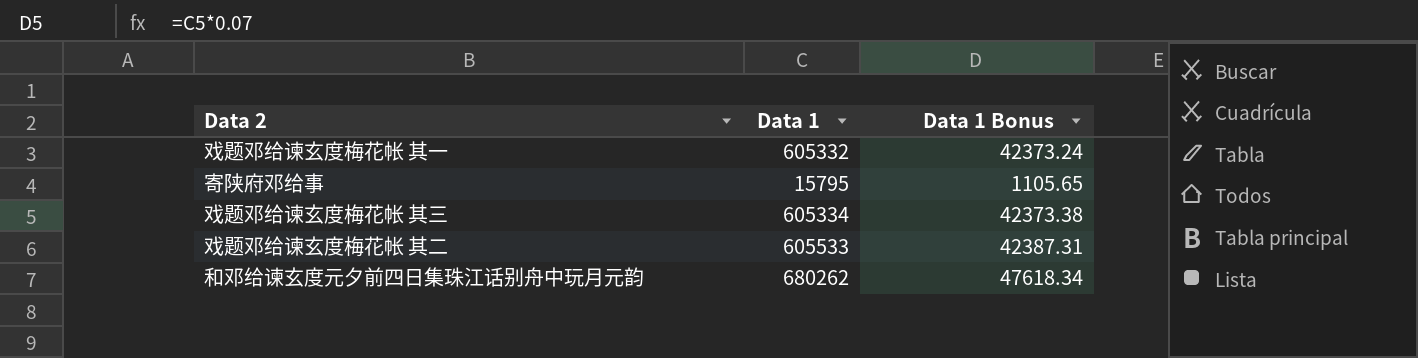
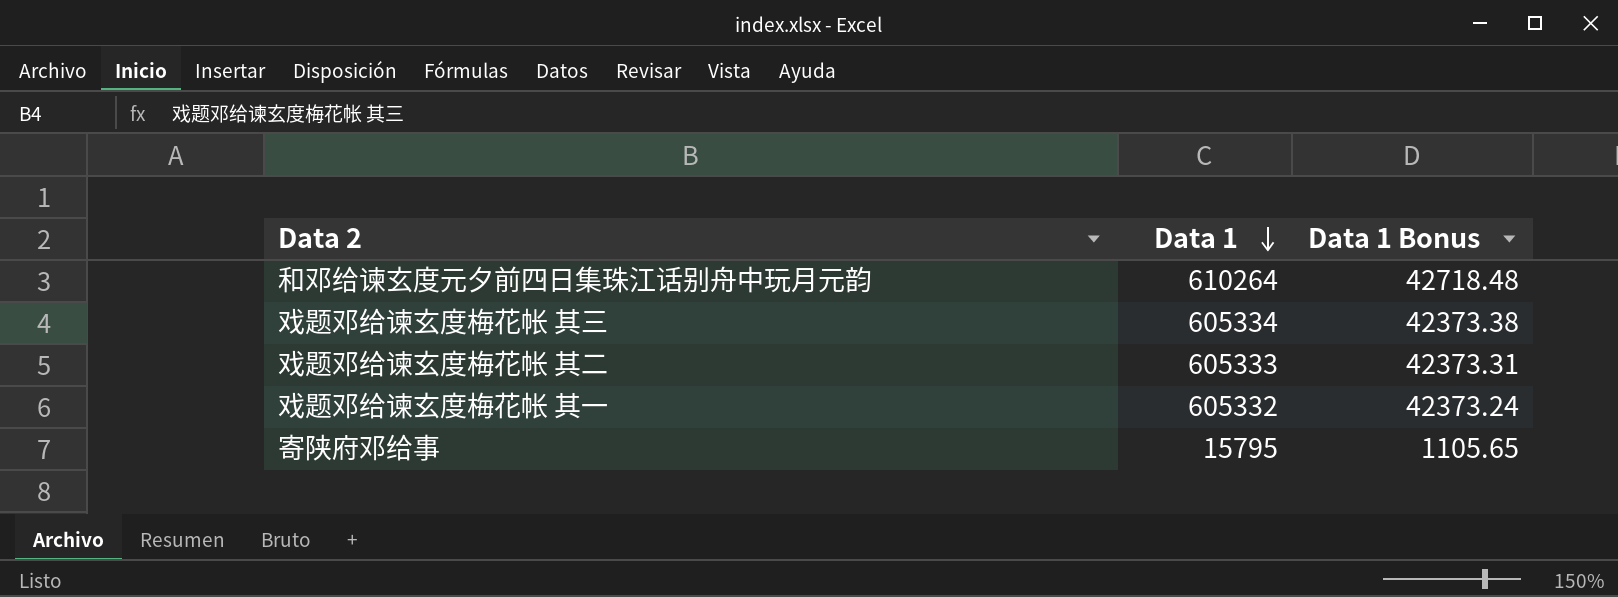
row order: none -> Data 1 descending
和邓给谏玄度元夕前四日集珠江话别舟中玩月元韵 | Data 1: 680262 -> 610264
和邓给谏玄度元夕前四日集珠江话别舟中玩月元韵 | Data 1 Bonus: 47618.34 -> 42718.48
戏题邓给谏玄度梅花帐 其二 | Data 1: 605533 -> 605333
戏题邓给谏玄度梅花帐 其二 | Data 1 Bonus: 42387.31 -> 42373.31

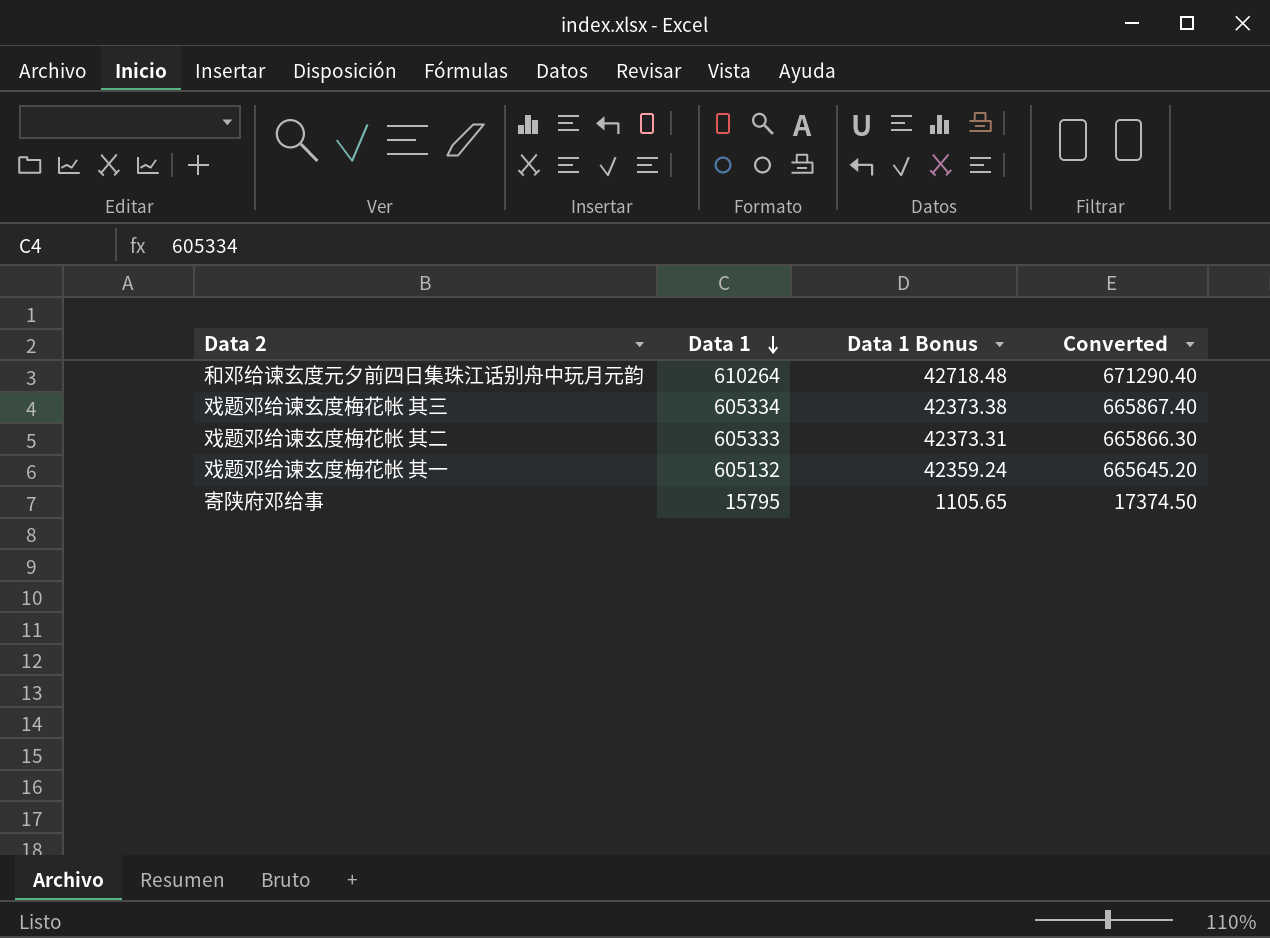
column Converted | formula: none -> [Data 1] * 1.1
戏题邓给谏玄度梅花帐 其一 | Data 1: 605332 -> 605132
戏题邓给谏玄度梅花帐 其一 | Data 1 Bonus: 42373.24 -> 42359.24

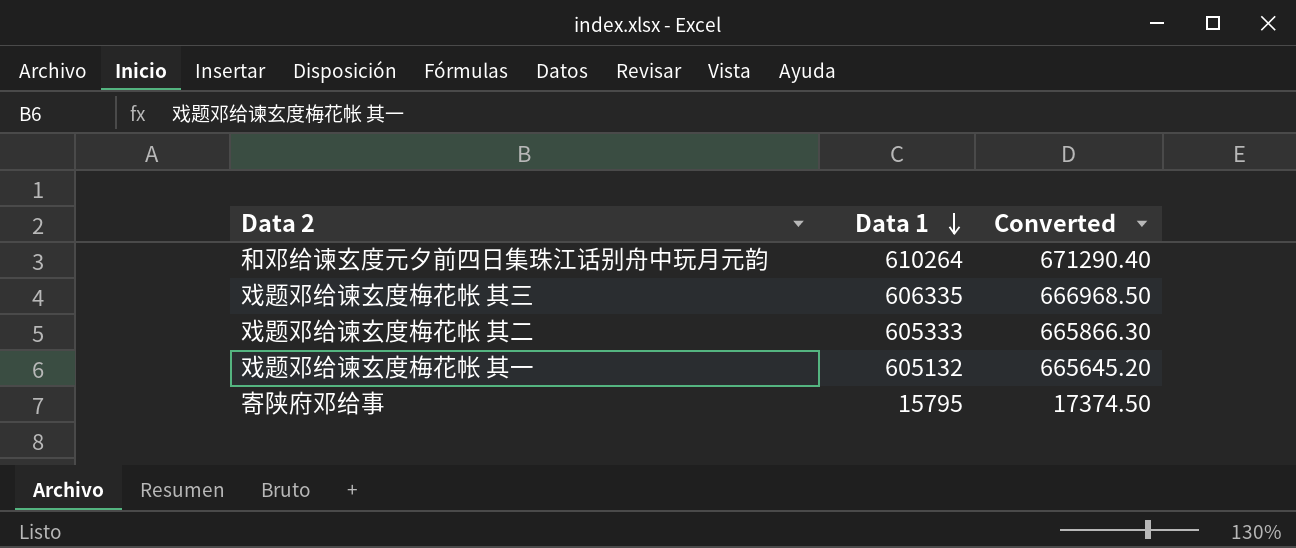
column Data 1 Bonus | formula: [Data 1] * 0.07 -> none
戏题邓给谏玄度梅花帐 其三 | Data 1: 605334 -> 606335
戏题邓给谏玄度梅花帐 其三 | Converted: 665867.40 -> 666968.50

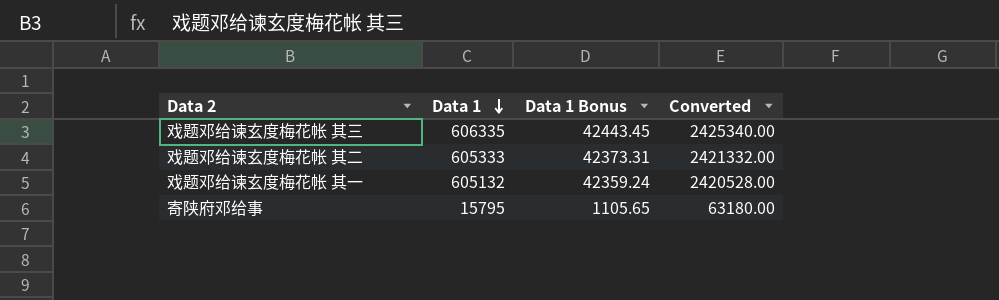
column Data 1 Bonus | formula: none -> [Data 1] * 0.07
column Converted | formula: [Data 1] * 1.1 -> [Data 1] * 4
row 和邓给谏玄度元夕前四日集珠江话别舟中玩月元韵: 610264 | 671290.40 -> none

